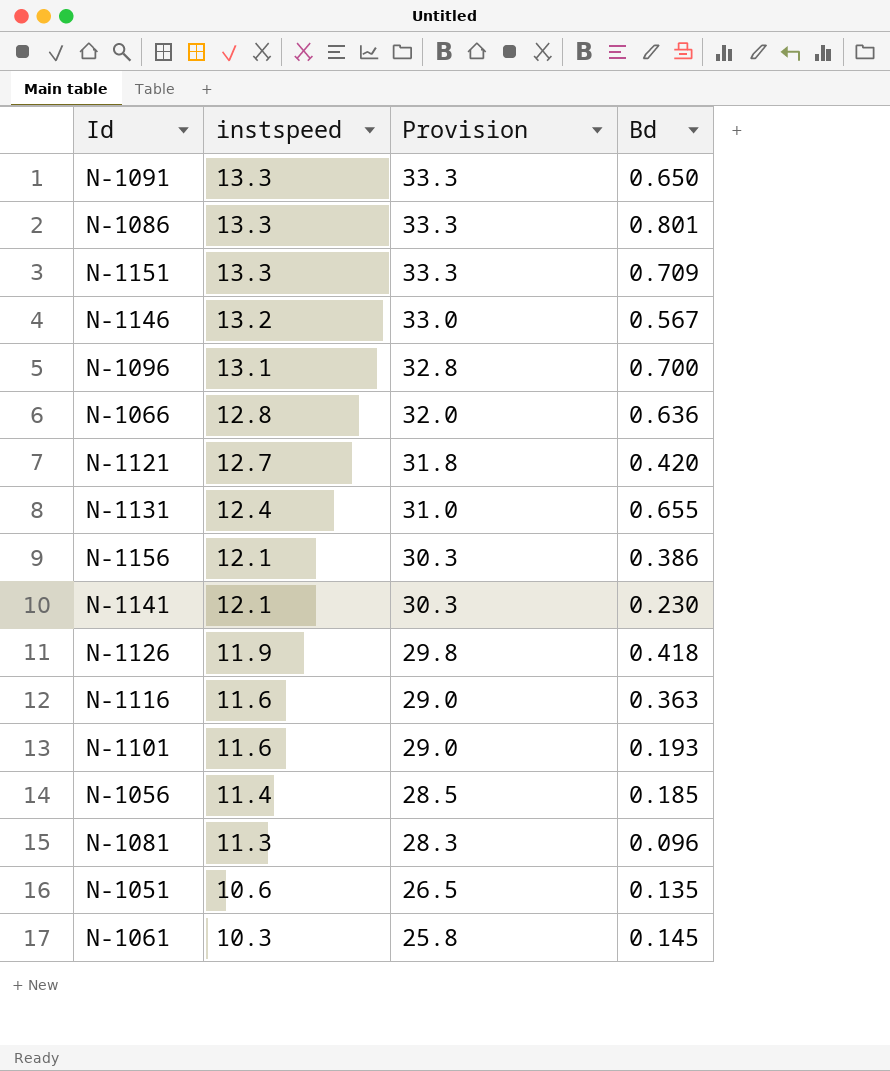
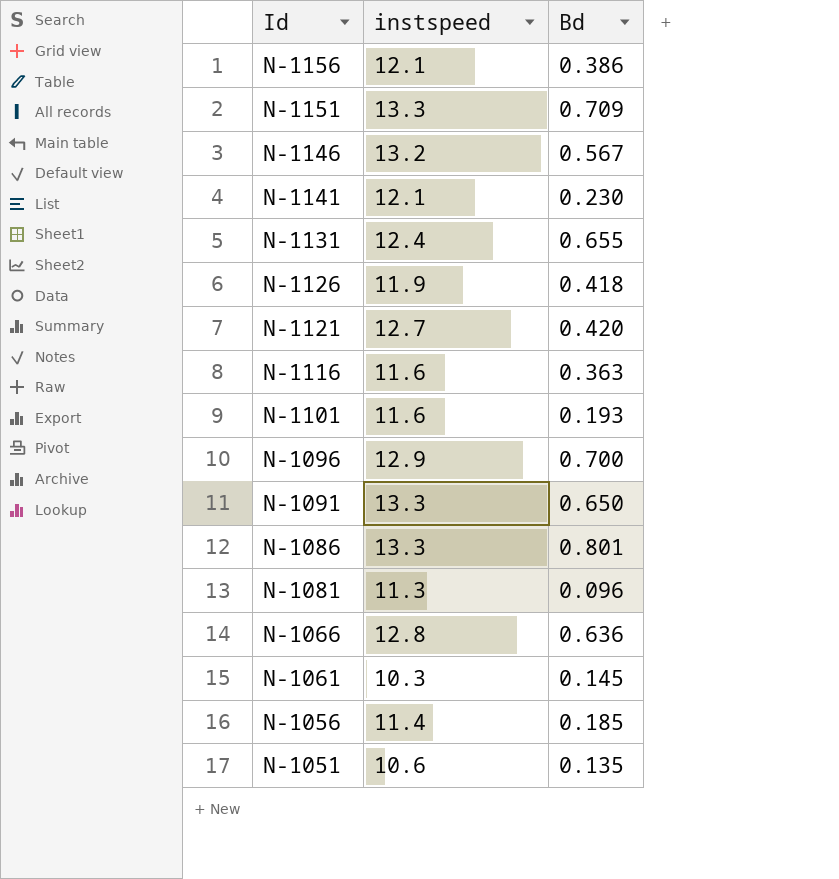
row order: instspeed descending -> Id descending
column Provision | formula: [instspeed] * 2.5 -> none
N-1096 | instspeed: 13.1 -> 12.9

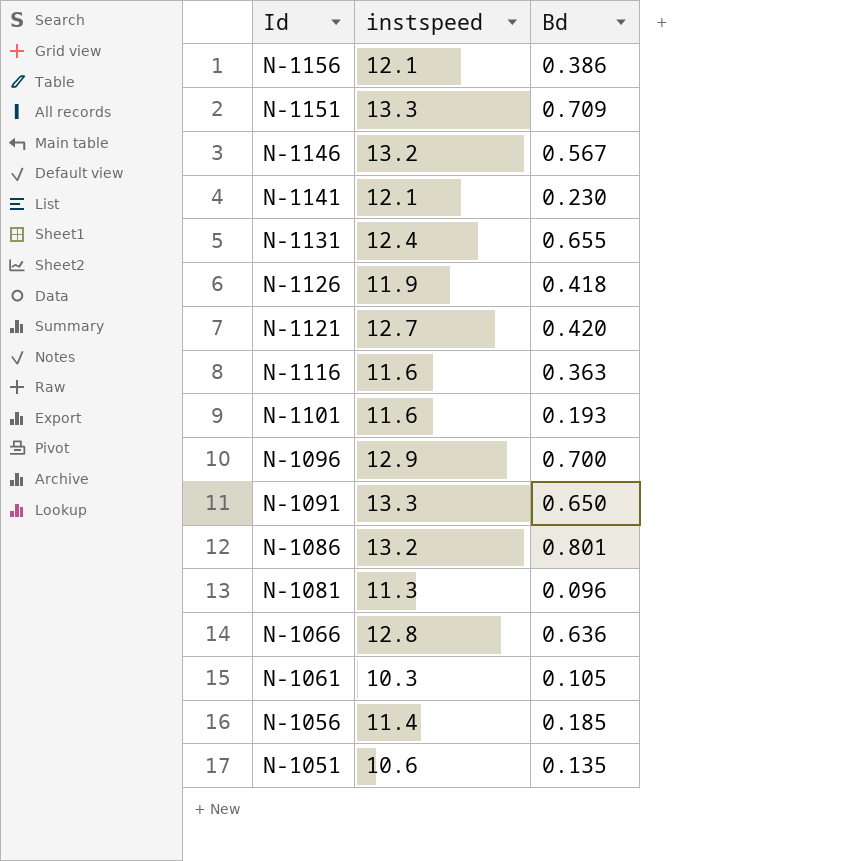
N-1086 | instspeed: 13.3 -> 13.2
N-1061 | Bd: 0.145 -> 0.105

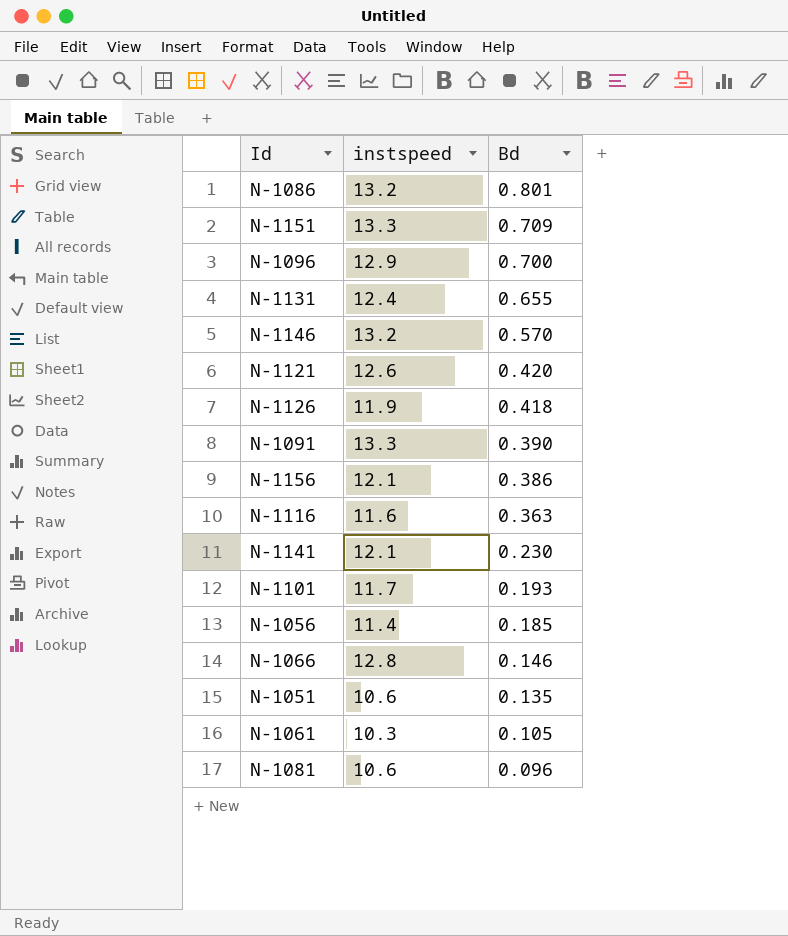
row order: Id descending -> Bd descending
N-1146 | Bd: 0.567 -> 0.570
N-1121 | instspeed: 12.7 -> 12.6
N-1091 | Bd: 0.650 -> 0.390
N-1101 | instspeed: 11.6 -> 11.7
N-1066 | Bd: 0.636 -> 0.146
N-1081 | instspeed: 11.3 -> 10.6

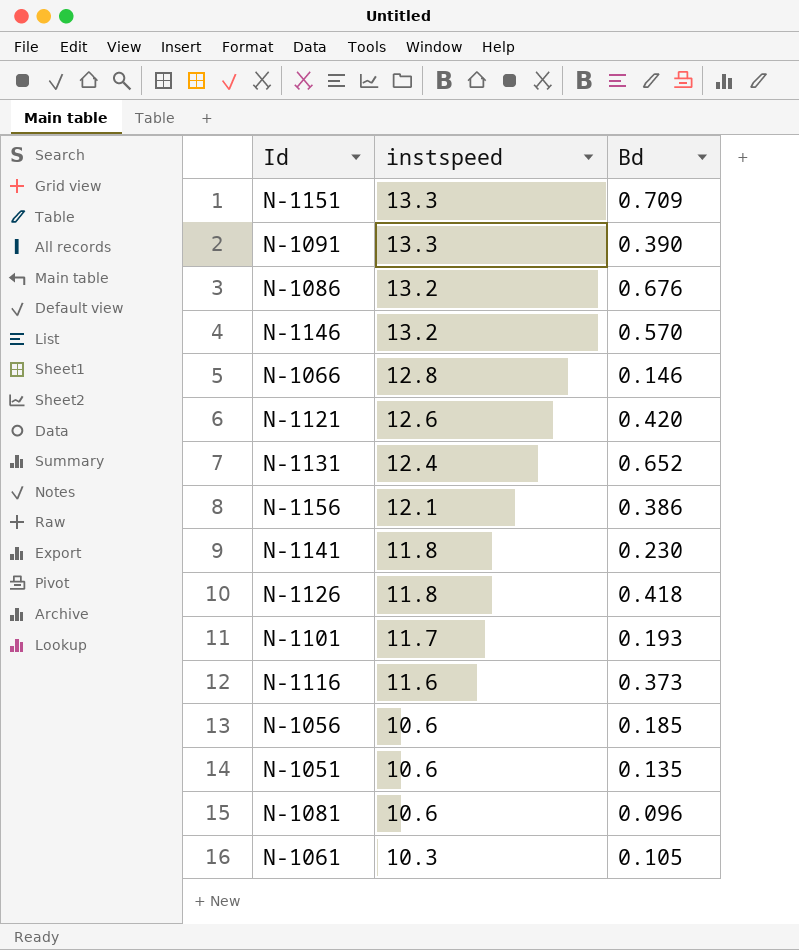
row order: Bd descending -> instspeed descending
row N-1096: 12.9 | 0.700 -> none
N-1086 | Bd: 0.801 -> 0.676
N-1131 | Bd: 0.655 -> 0.652
N-1141 | instspeed: 12.1 -> 11.8
N-1126 | instspeed: 11.9 -> 11.8
N-1116 | Bd: 0.363 -> 0.373
N-1056 | instspeed: 11.4 -> 10.6

